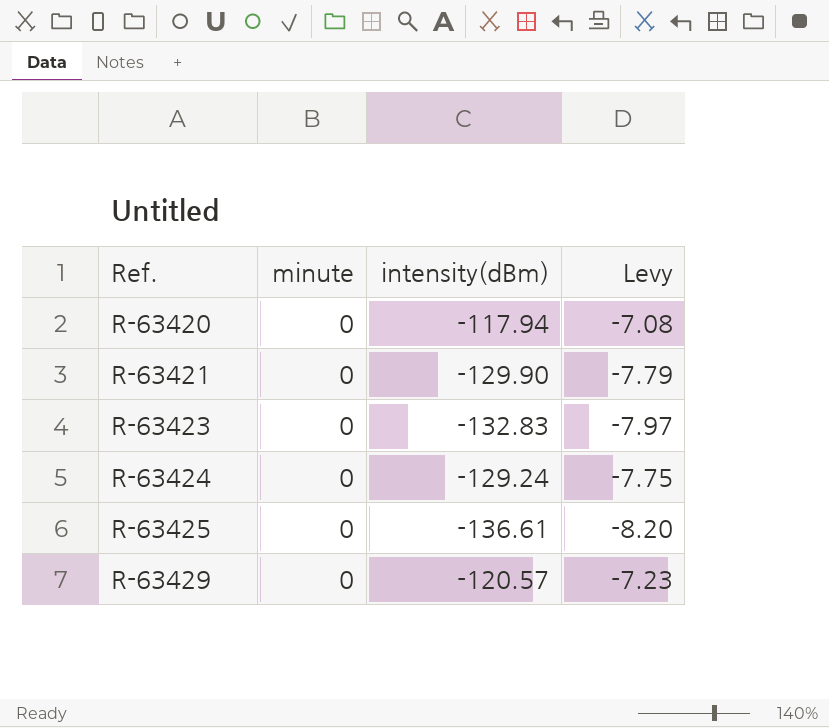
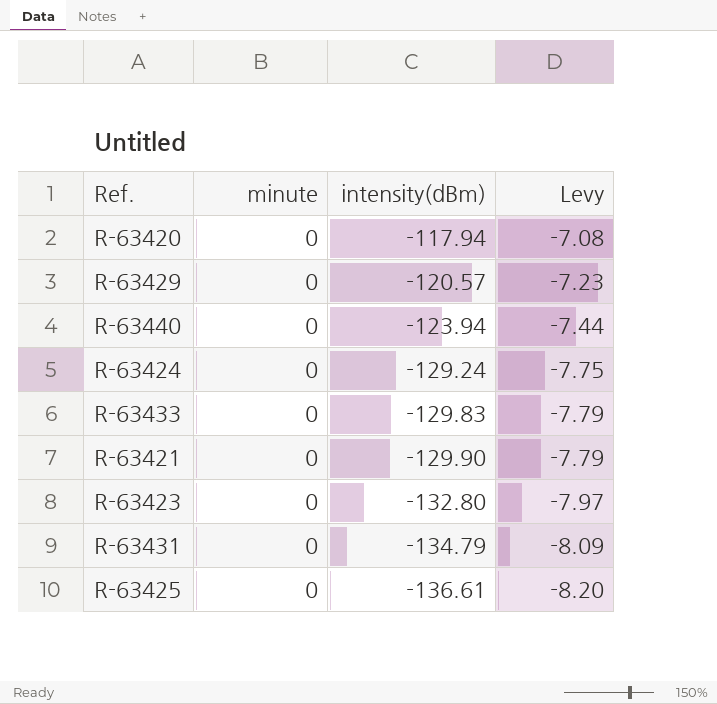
row order: Ref. ascending -> intensity(dBm) descending
row R-63440: none -> 0 | -123.94 | -7.44
row R-63433: none -> 0 | -129.83 | -7.79
R-63423 | intensity(dBm): -132.83 -> -132.80
row R-63431: none -> 0 | -134.79 | -8.09

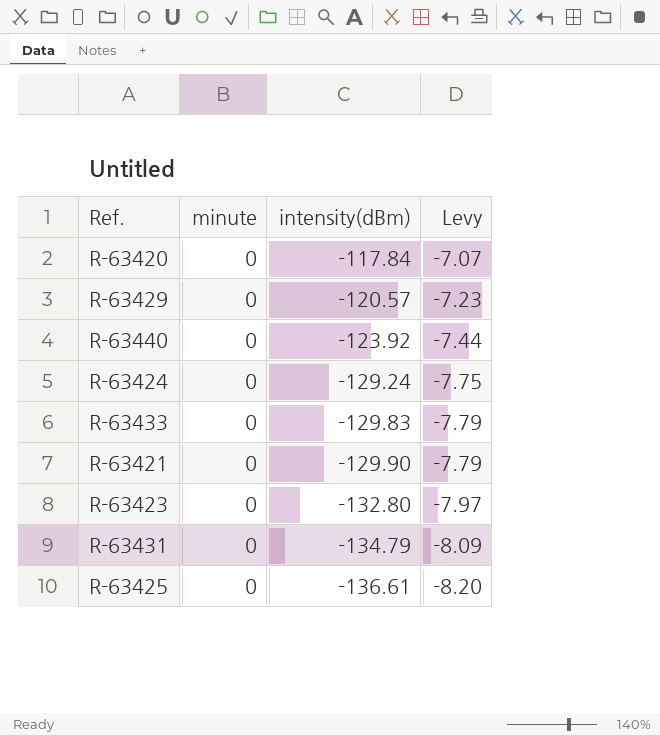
R-63420 | intensity(dBm): -117.94 -> -117.84
R-63420 | Levy: -7.08 -> -7.07
R-63440 | intensity(dBm): -123.94 -> -123.92

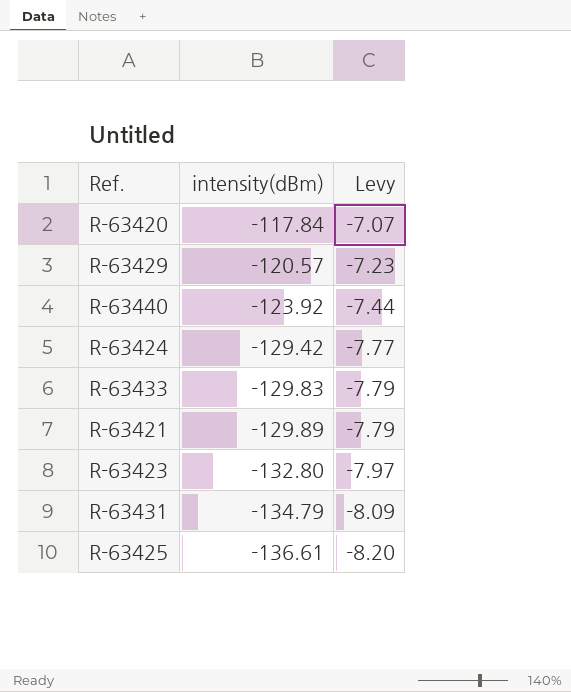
column minute | position: 2 -> none
R-63424 | intensity(dBm): -129.24 -> -129.42
R-63424 | Levy: -7.75 -> -7.77
R-63421 | intensity(dBm): -129.90 -> -129.89

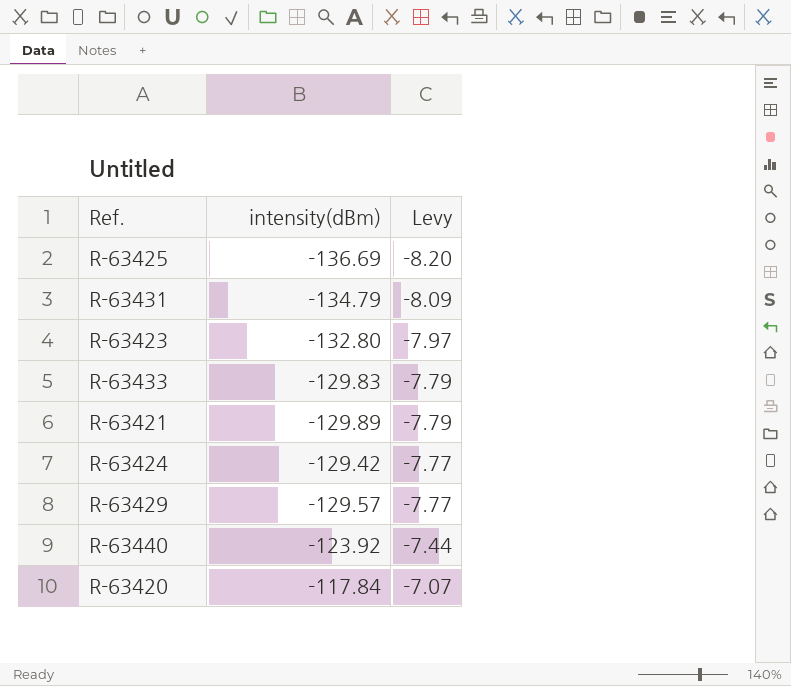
row order: intensity(dBm) descending -> Levy ascending
R-63425 | intensity(dBm): -136.61 -> -136.69
R-63429 | intensity(dBm): -120.57 -> -129.57
R-63429 | Levy: -7.23 -> -7.77

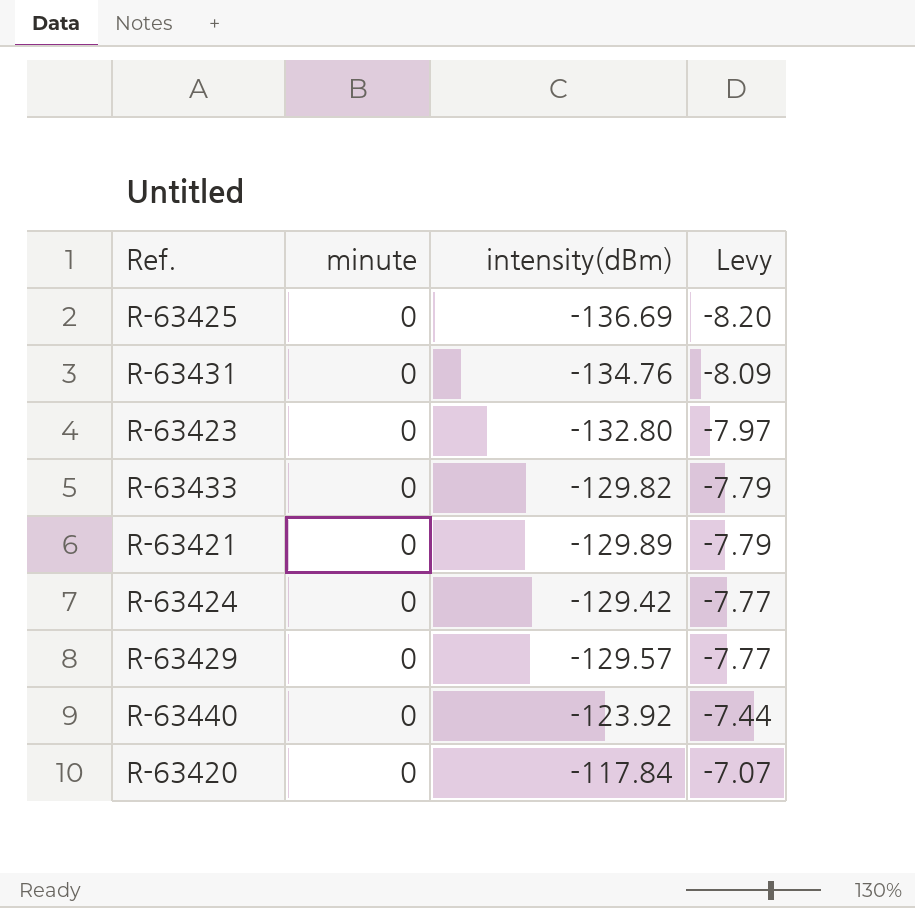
column minute | position: none -> 2
R-63431 | intensity(dBm): -134.79 -> -134.76
R-63433 | intensity(dBm): -129.83 -> -129.82

